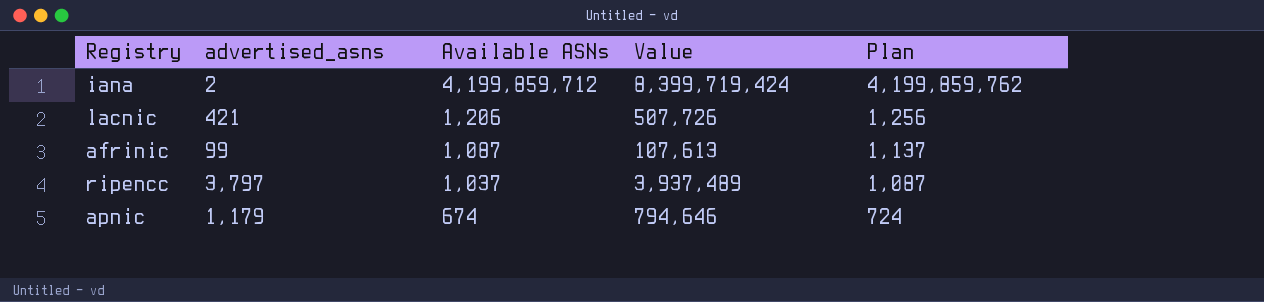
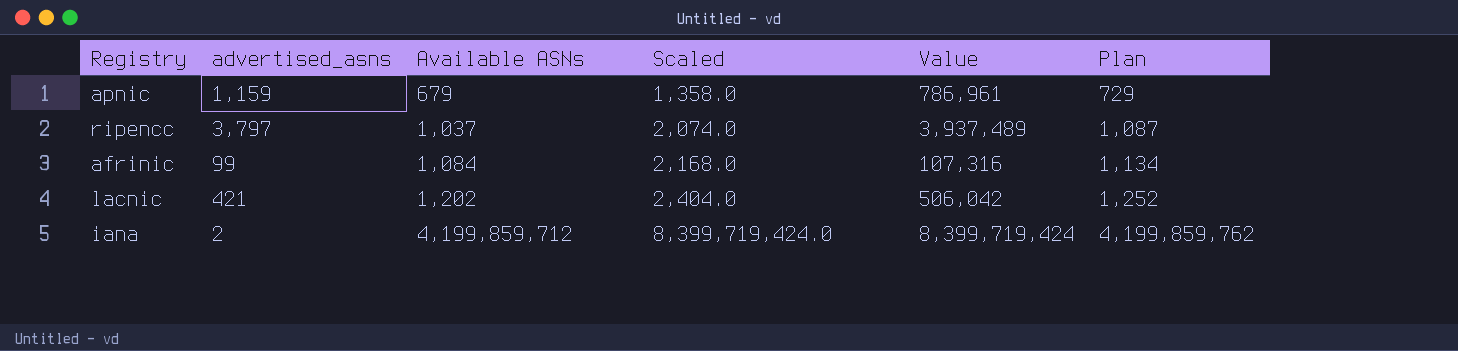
row order: Available ASNs descending -> Available ASNs ascending
column Scaled | formula: none -> [Available ASNs] * 2
apnic | advertised_asns: 1,179 -> 1,159
apnic | Available ASNs: 674 -> 679
apnic | Value: 794,646 -> 786,961
apnic | Plan: 724 -> 729
afrinic | Available ASNs: 1,087 -> 1,084
afrinic | Value: 107,613 -> 107,316
afrinic | Plan: 1,137 -> 1,134
lacnic | Available ASNs: 1,206 -> 1,202
lacnic | Value: 507,726 -> 506,042
lacnic | Plan: 1,256 -> 1,252

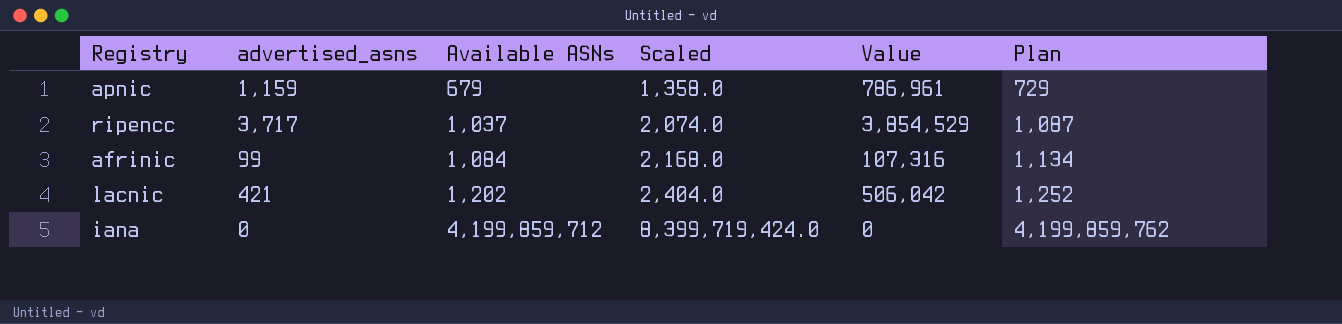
ripencc | advertised_asns: 3,797 -> 3,717
ripencc | Value: 3,937,489 -> 3,854,529
iana | advertised_asns: 2 -> 0
iana | Value: 8,399,719,424 -> 0

